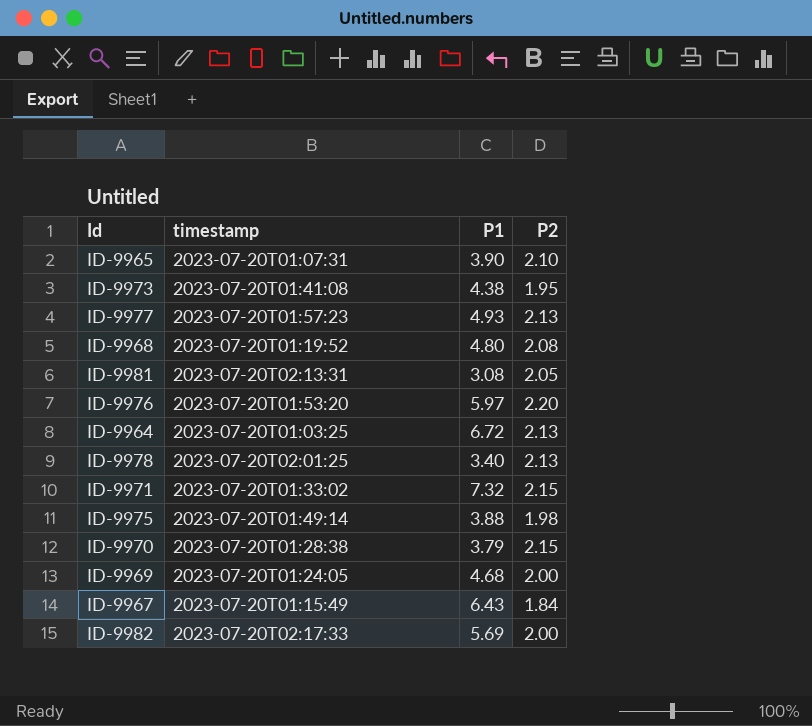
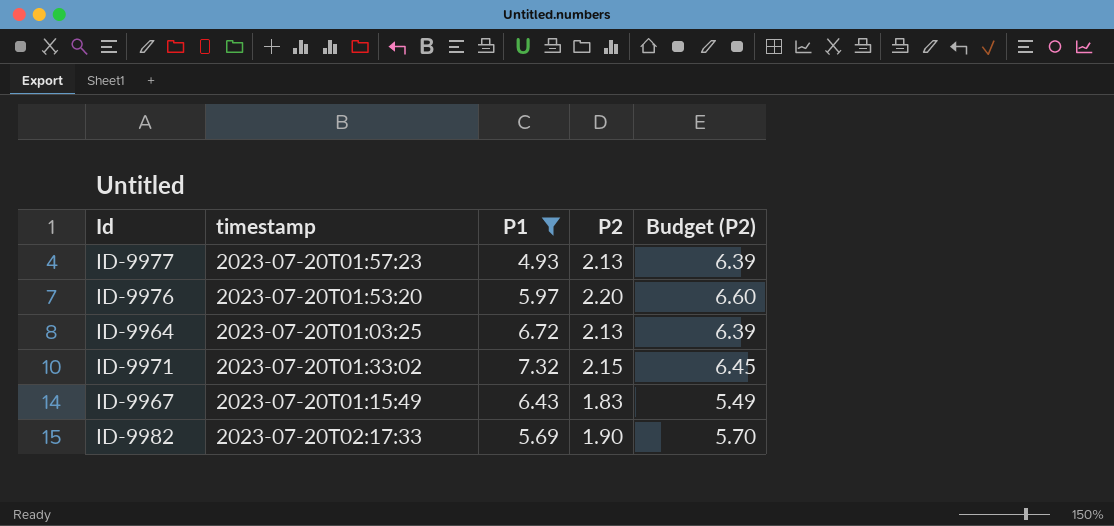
filter: none -> P1 >= 4.93
column Budget (P2) | formula: none -> [P2] * 3
ID-9967 | P2: 1.84 -> 1.83
ID-9982 | P2: 2.00 -> 1.90

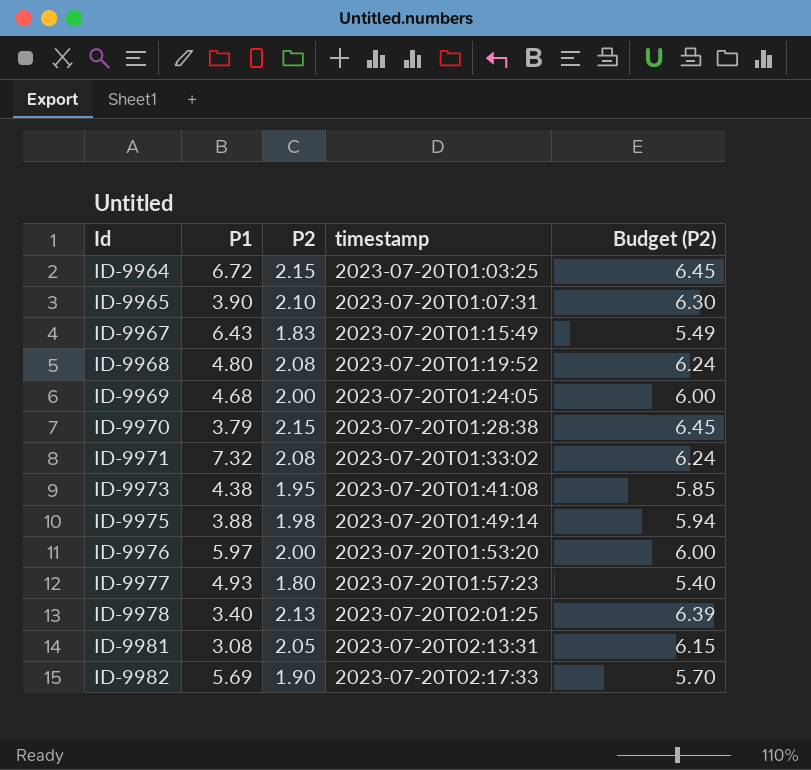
filter: P1 >= 4.93 -> none
row order: none -> Id ascending
column timestamp | position: 2 -> 4
ID-9964 | P2: 2.13 -> 2.15
ID-9964 | Budget (P2): 6.39 -> 6.45
ID-9971 | P2: 2.15 -> 2.08
ID-9971 | Budget (P2): 6.45 -> 6.24
ID-9976 | P2: 2.20 -> 2.00
ID-9976 | Budget (P2): 6.60 -> 6.00
ID-9977 | P2: 2.13 -> 1.80
ID-9977 | Budget (P2): 6.39 -> 5.40

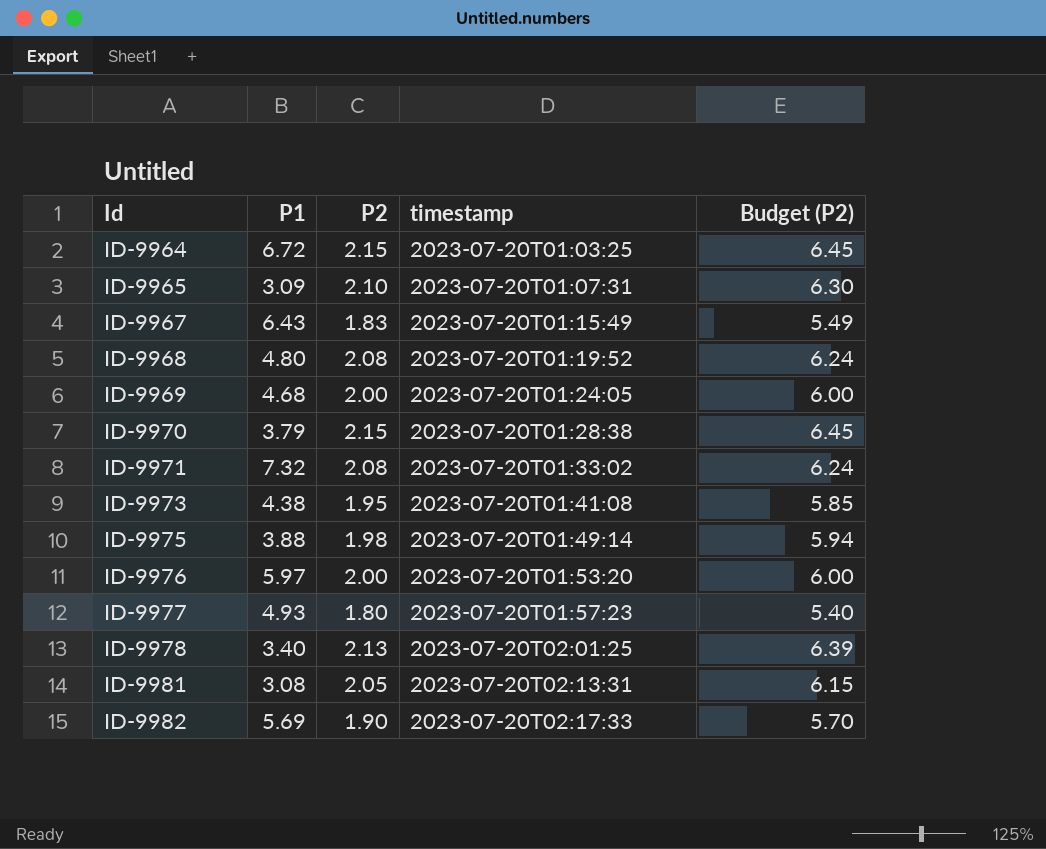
ID-9965 | P1: 3.90 -> 3.09

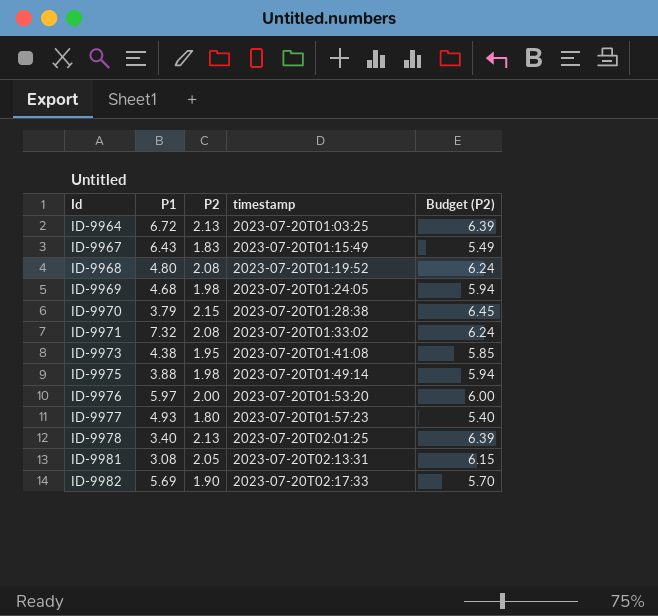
row ID-9965: 3.09 | 2.10 | 2023-07-20T01:07:31 | 6.30 -> none
ID-9964 | P2: 2.15 -> 2.13
ID-9964 | Budget (P2): 6.45 -> 6.39
ID-9969 | P2: 2.00 -> 1.98
ID-9969 | Budget (P2): 6.00 -> 5.94

